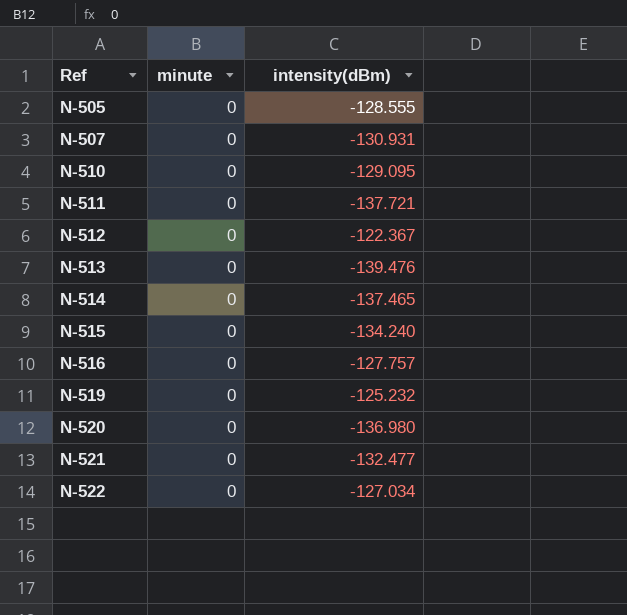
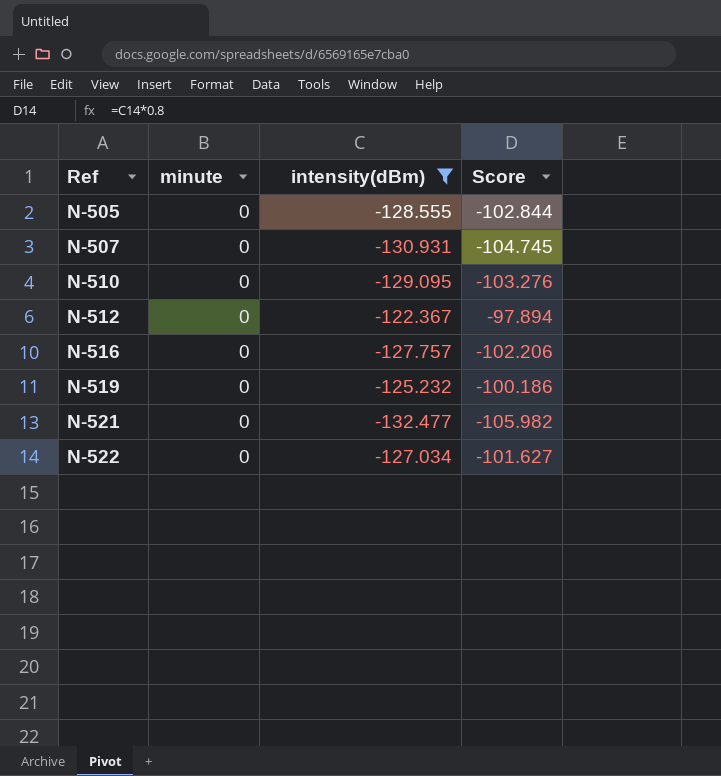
filter: none -> intensity(dBm) >= -132.477
column Score | formula: none -> [intensity(dBm)] * 0.8

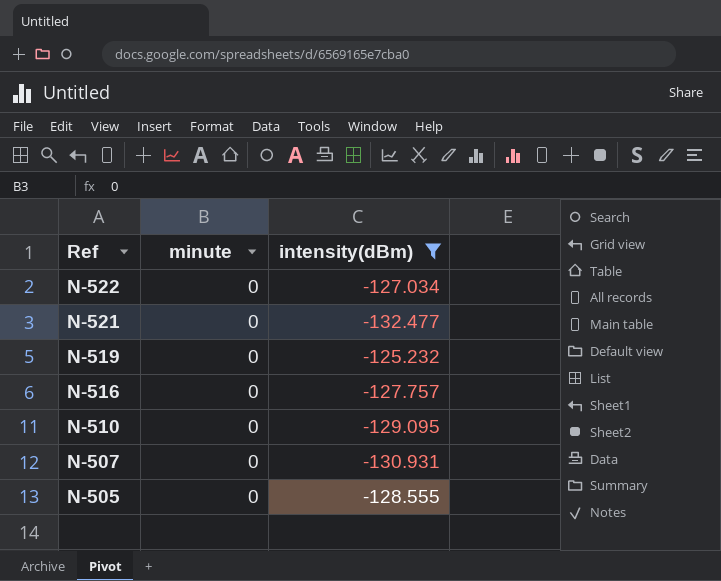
row order: Ref ascending -> Ref descending
column Score | formula: [intensity(dBm)] * 0.8 -> none
row N-512: 0 | -122.367 | -97.894 -> none

